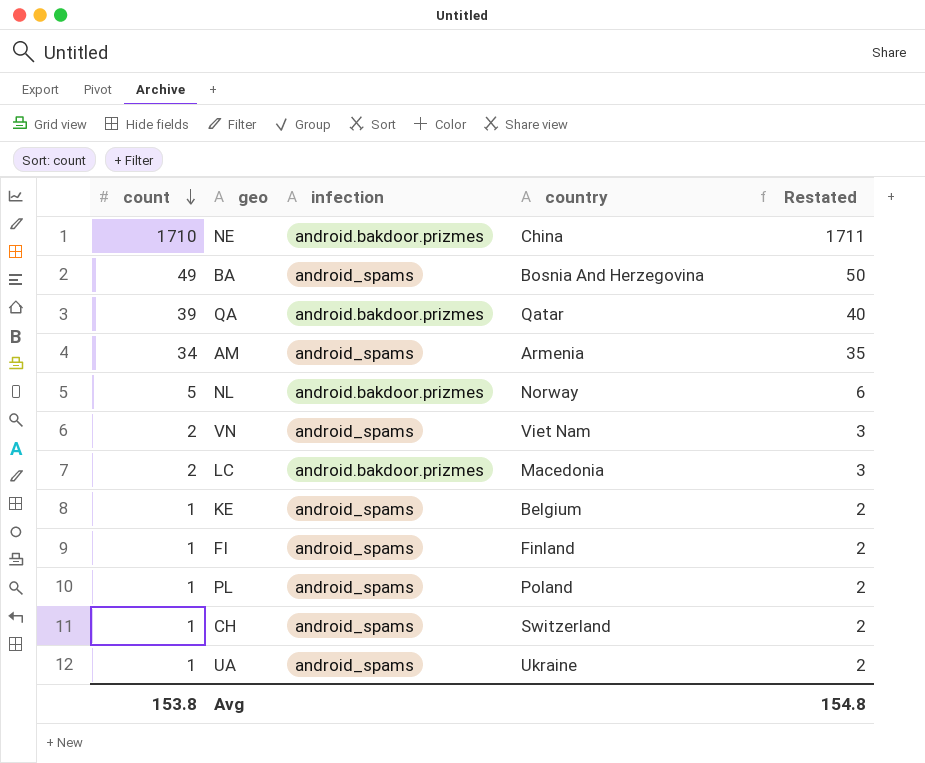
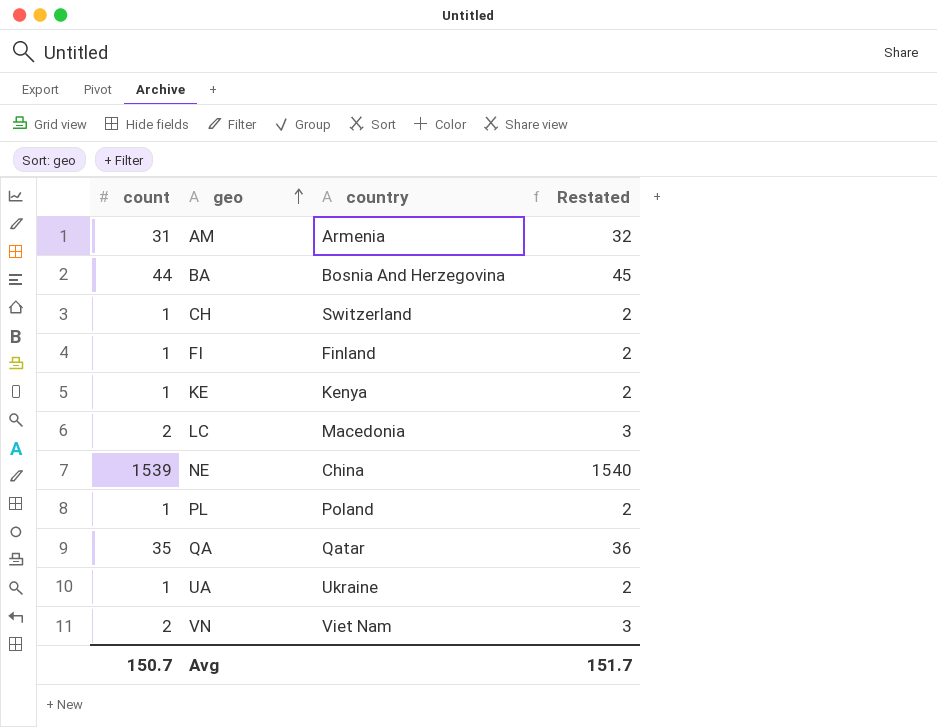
row order: count descending -> geo ascending
column infection | position: 3 -> none
row NL: 5 | android.bakdoor.prizmes | Norway | 6 -> none
AM | count: 34 -> 31
AM | Restated: 35 -> 32
BA | count: 49 -> 44
BA | Restated: 50 -> 45
KE | country: Belgium -> Kenya
NE | count: 1710 -> 1539
NE | Restated: 1711 -> 1540
QA | count: 39 -> 35
QA | Restated: 40 -> 36
Avg | count: 153.8 -> 150.7
Avg | Restated: 154.8 -> 151.7

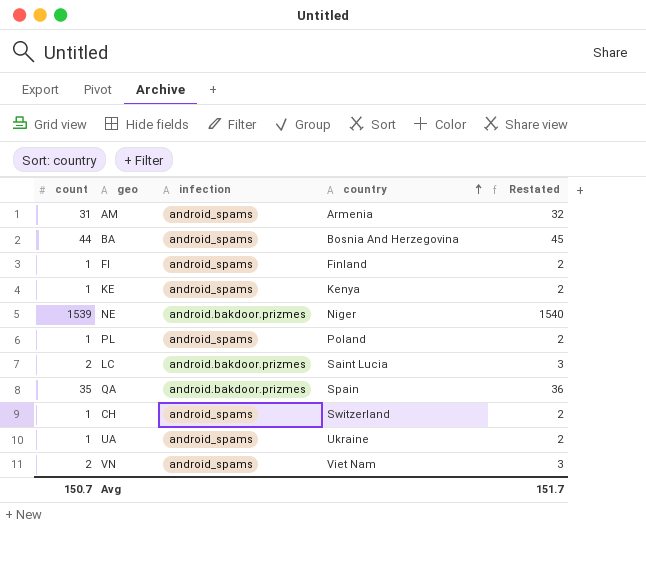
row order: geo ascending -> country ascending
column infection | position: none -> 3
NE | country: China -> Niger
LC | country: Macedonia -> Saint Lucia
QA | country: Qatar -> Spain

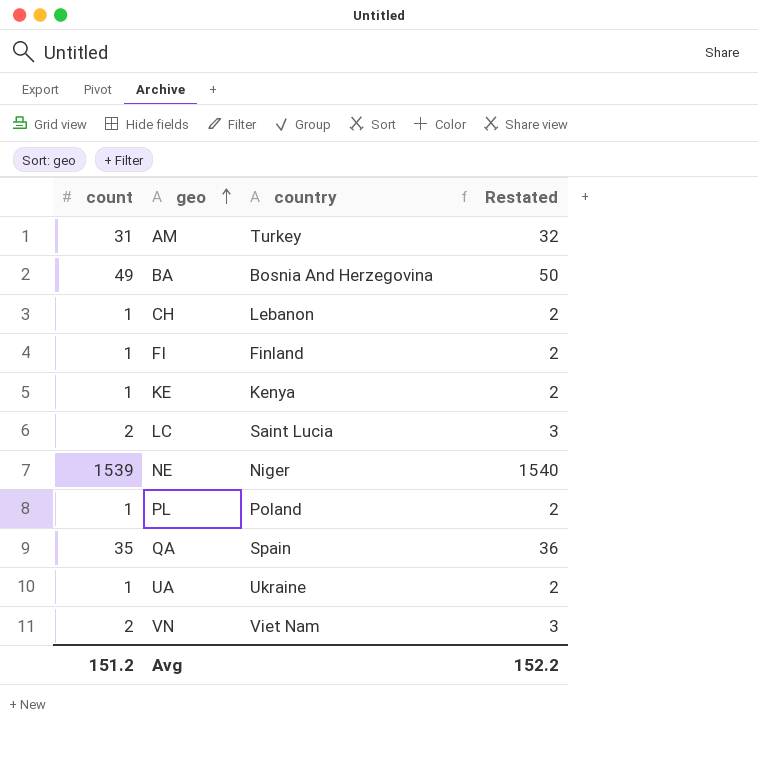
row order: country ascending -> geo ascending
column infection | position: 3 -> none
AM | country: Armenia -> Turkey
BA | count: 44 -> 49
BA | Restated: 45 -> 50
CH | country: Switzerland -> Lebanon
Avg | count: 150.7 -> 151.2
Avg | Restated: 151.7 -> 152.2

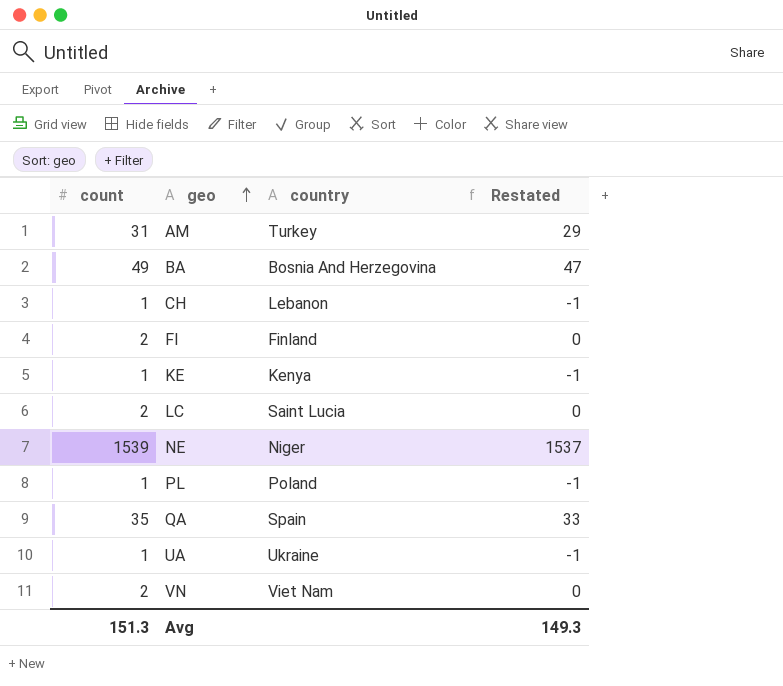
column Restated | formula: [count] + 1 -> [count] - 2
FI | count: 1 -> 2
Avg | count: 151.2 -> 151.3
Avg | Restated: 152.2 -> 149.3

